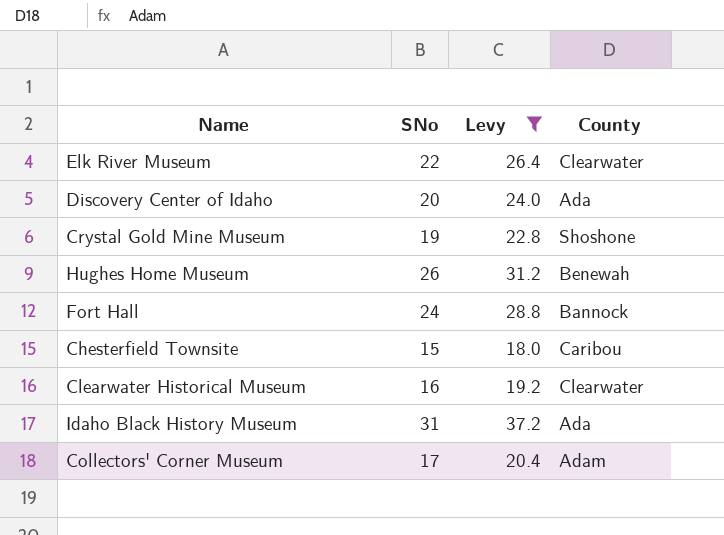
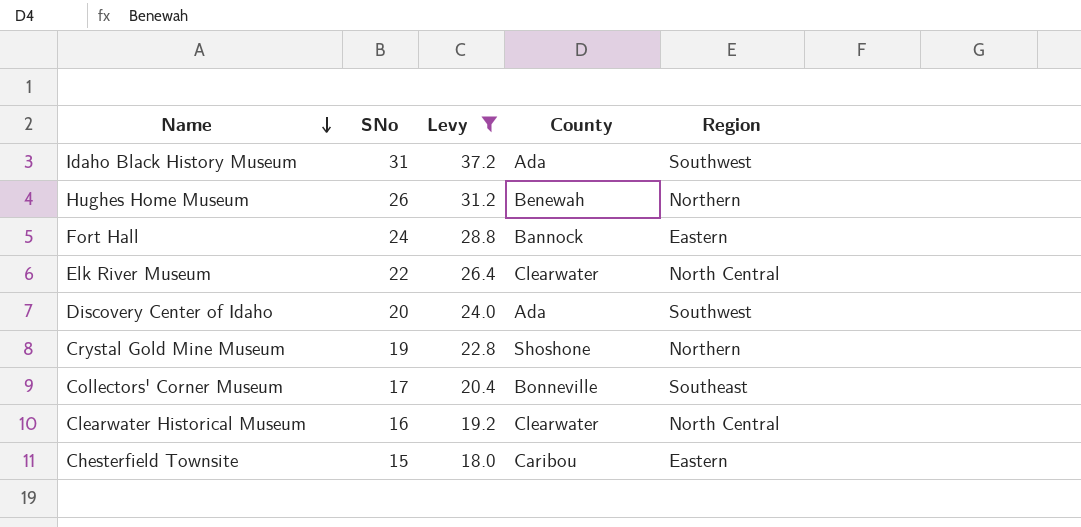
row order: none -> Name descending
column Region | position: none -> 5
Collectors' Corner Museum | County: Adam -> Bonneville

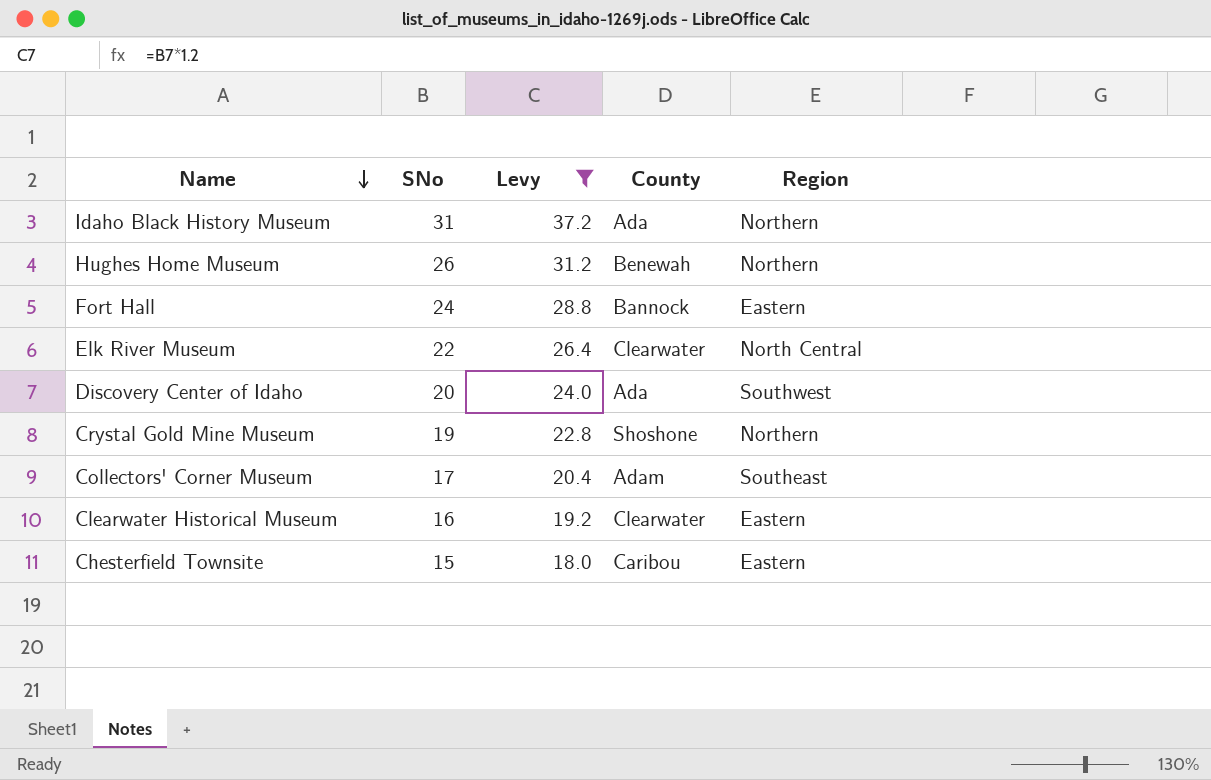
Idaho Black History Museum | Region: Southwest -> Northern
Collectors' Corner Museum | County: Bonneville -> Adam
Clearwater Historical Museum | Region: North Central -> Eastern

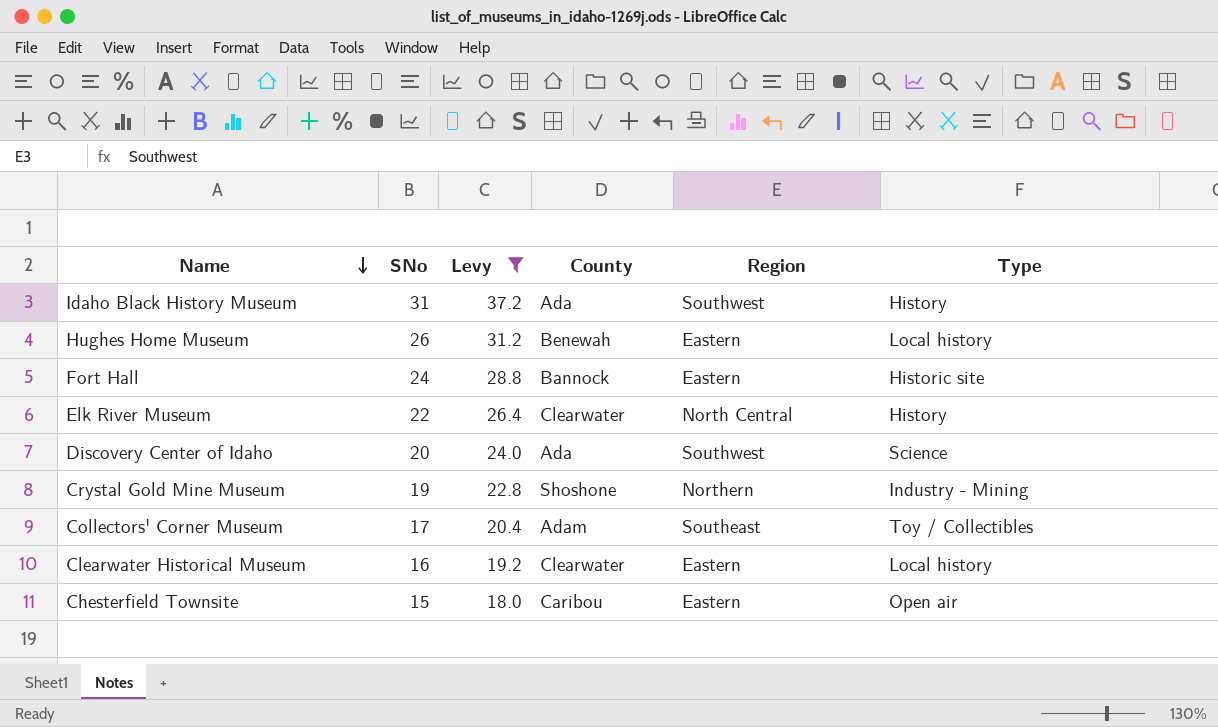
column Type | position: none -> 6
Idaho Black History Museum | Region: Northern -> Southwest
Hughes Home Museum | Region: Northern -> Eastern

